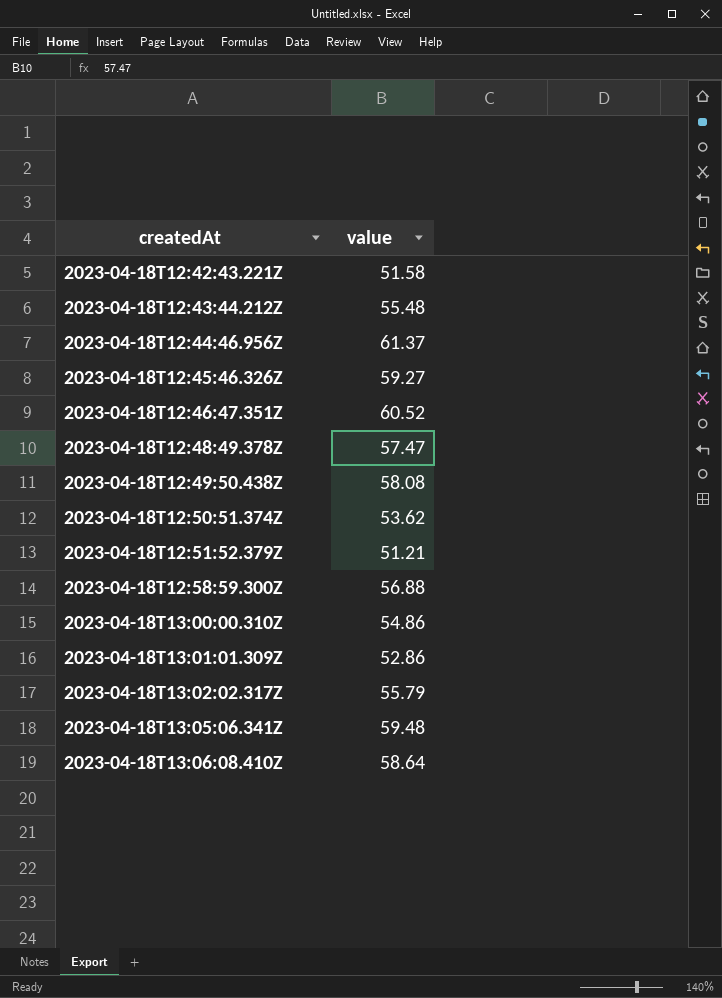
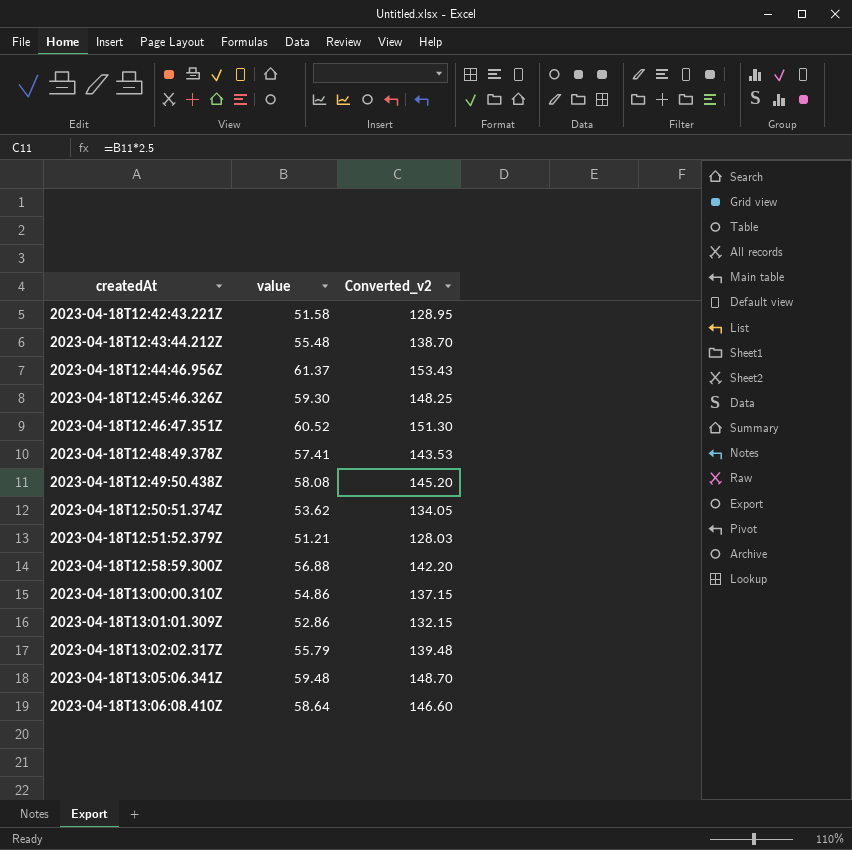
column Converted_v2 | formula: none -> [value] * 2.5
2023-04-18T12:45:46.326Z | value: 59.27 -> 59.30
2023-04-18T12:48:49.378Z | value: 57.47 -> 57.41

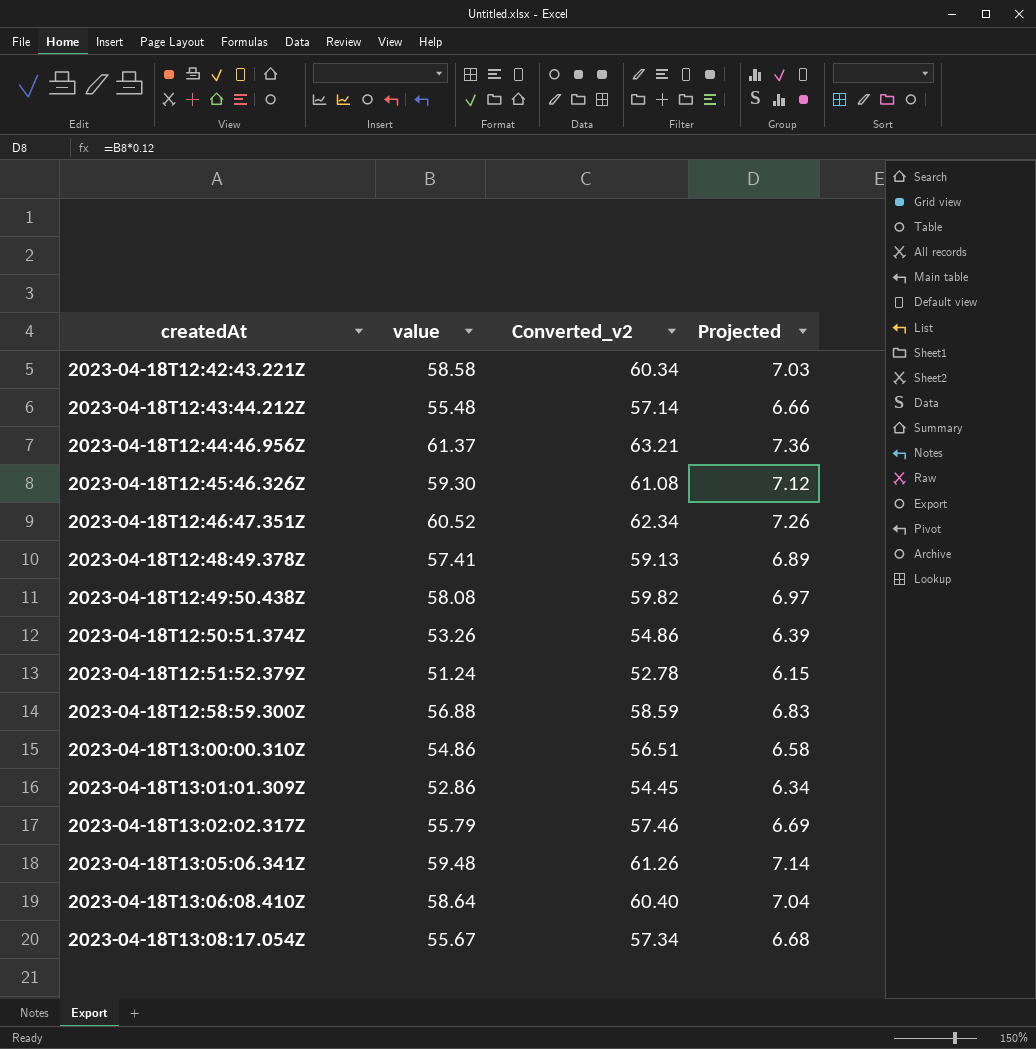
column Converted_v2 | formula: [value] * 2.5 -> [value] * 1.03
column Projected | formula: none -> [value] * 0.12
2023-04-18T12:42:43.221Z | value: 51.58 -> 58.58
2023-04-18T12:50:51.374Z | value: 53.62 -> 53.26
2023-04-18T12:51:52.379Z | value: 51.21 -> 51.24
row 2023-04-18T13:08:17.054Z: none -> 55.67 | 57.34 | 6.68

